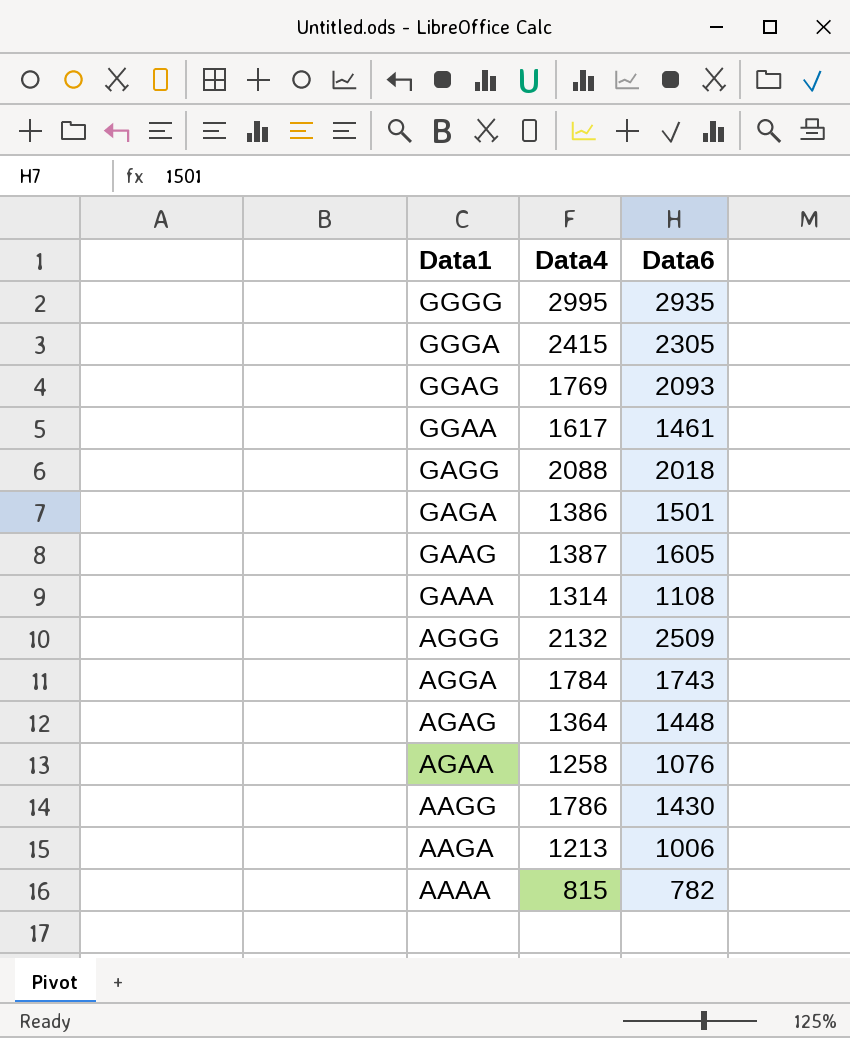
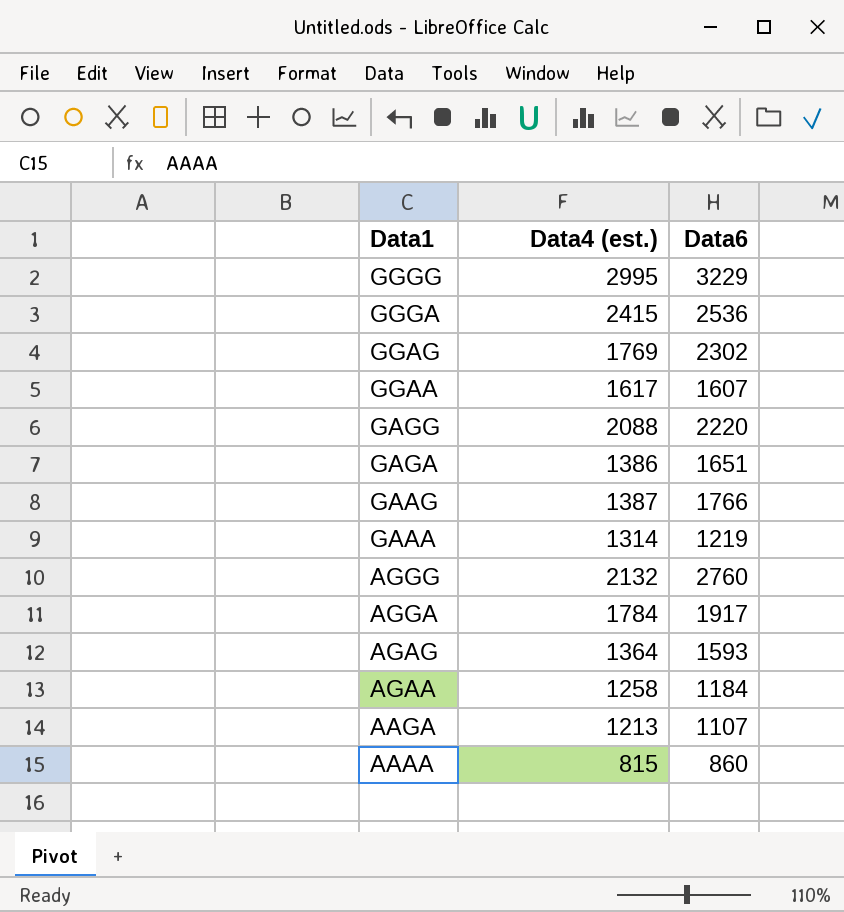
column name: Data4 -> Data4 (est.)
row AAGG: 1786 | 1430 -> none
GGGG | Data6: 2935 -> 3229
GGGA | Data6: 2305 -> 2536
GGAG | Data6: 2093 -> 2302
GGAA | Data6: 1461 -> 1607
GAGG | Data6: 2018 -> 2220
GAGA | Data6: 1501 -> 1651
GAAG | Data6: 1605 -> 1766
GAAA | Data6: 1108 -> 1219
AGGG | Data6: 2509 -> 2760
AGGA | Data6: 1743 -> 1917
AGAG | Data6: 1448 -> 1593
AGAA | Data6: 1076 -> 1184
AAGA | Data6: 1006 -> 1107
AAAA | Data6: 782 -> 860

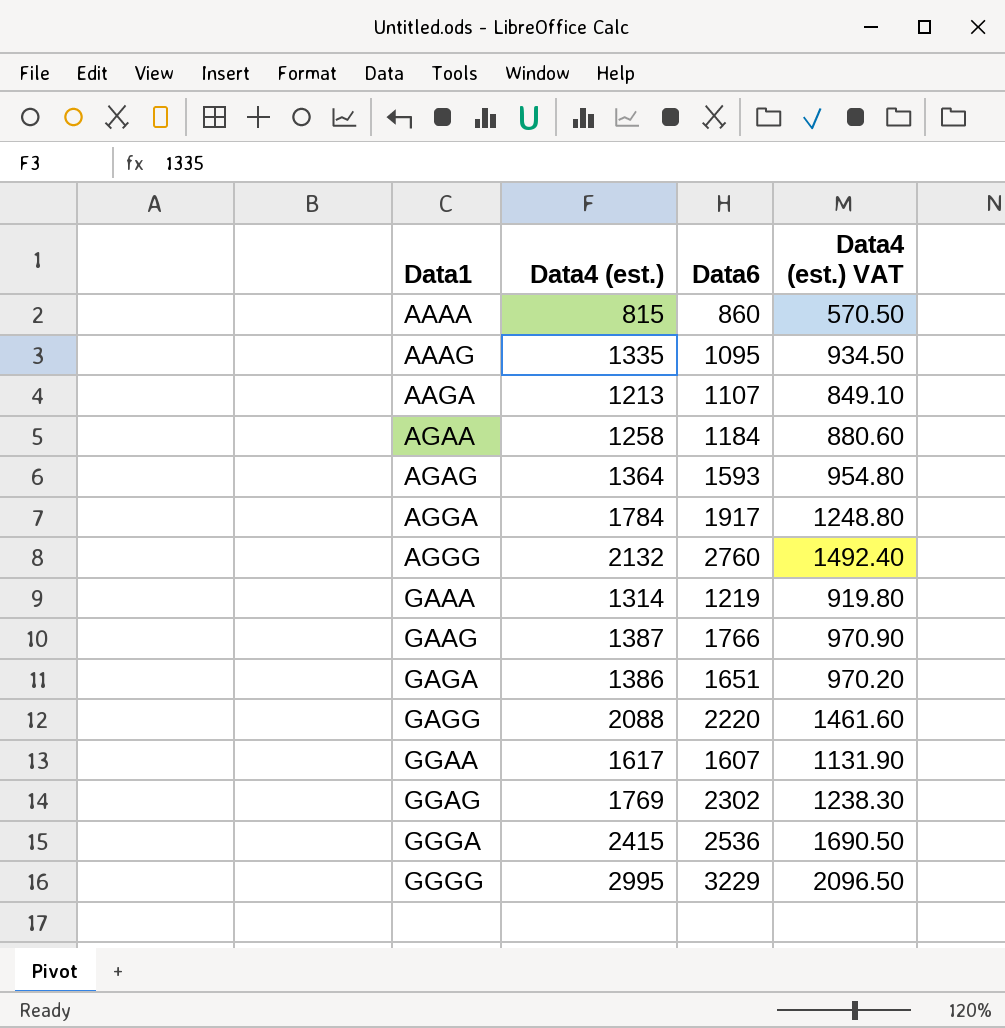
row order: Data1 descending -> Data1 ascending
column Data4 (est.) VAT | formula: none -> [Data4 (est.)] * 0.7
row AAAG: none -> 1335 | 1095 | 934.50

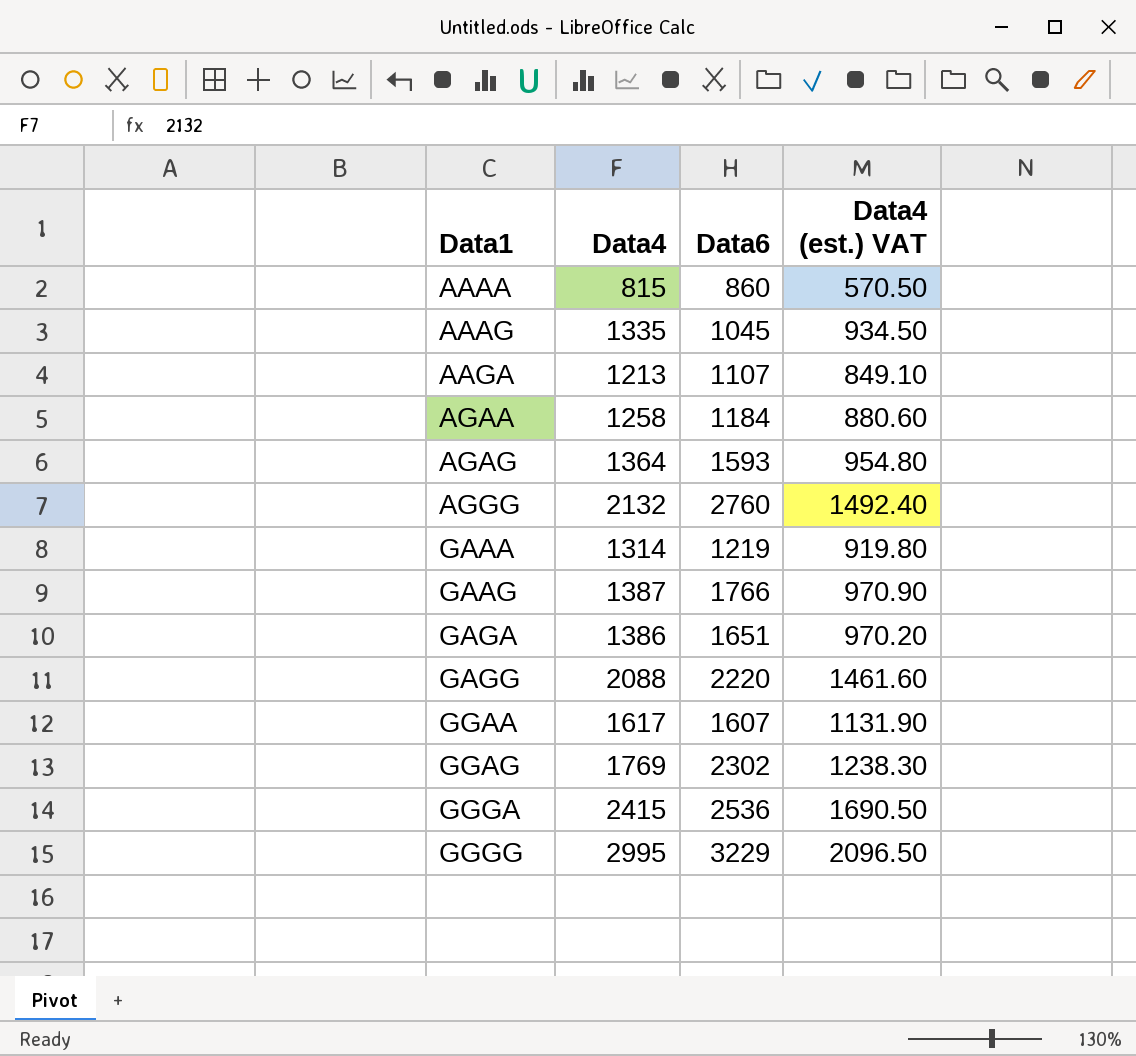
column name: Data4 (est.) -> Data4
row AGGA: 1784 | 1917 | 1248.80 -> none
AAAG | Data6: 1095 -> 1045

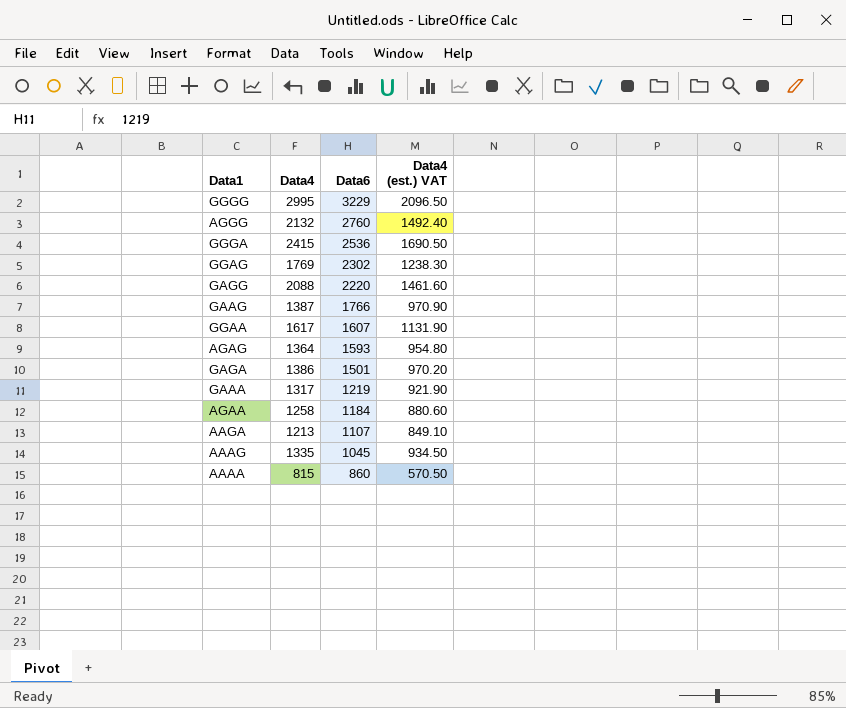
row order: Data1 ascending -> Data6 descending
GAGA | Data6: 1651 -> 1501
GAAA | Data4: 1314 -> 1317
GAAA | Data4 (est.) VAT: 919.80 -> 921.90

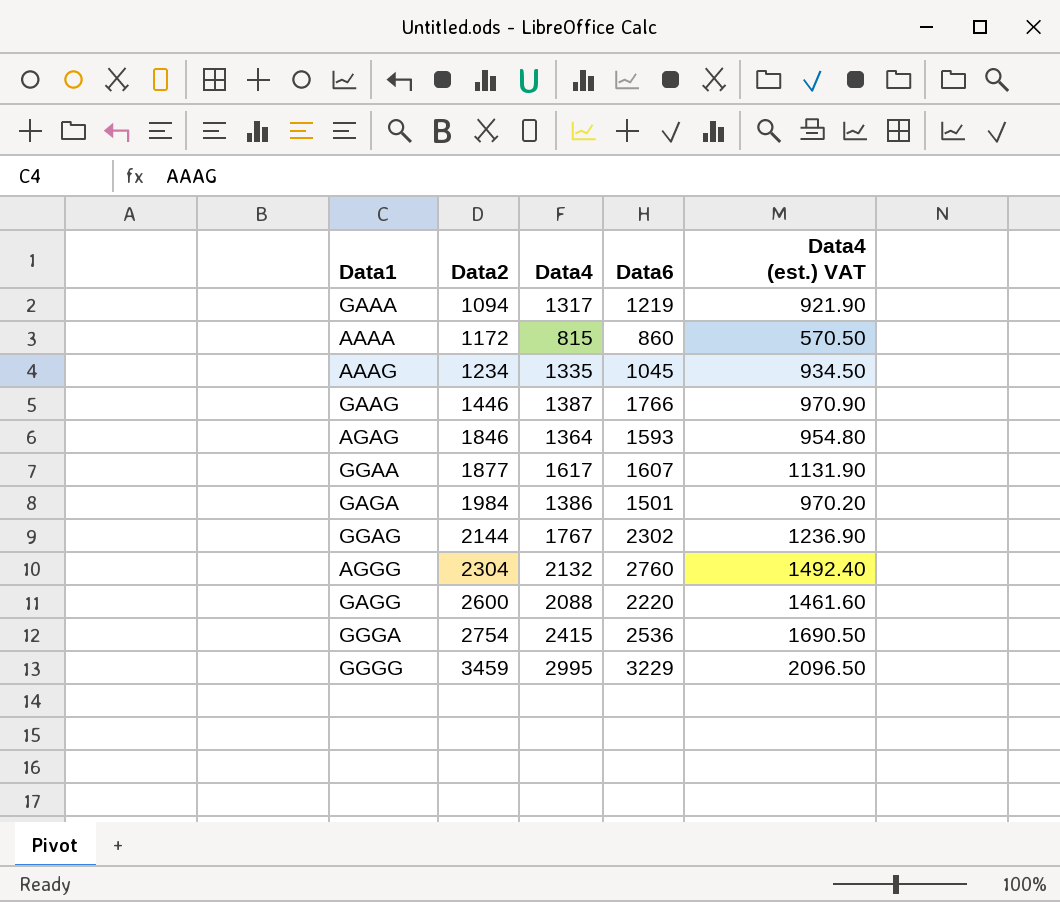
row order: Data6 descending -> Data2 ascending
column Data2 | position: none -> 2
row AGAA: 1258 | 1184 | 880.60 -> none
row AAGA: 1213 | 1107 | 849.10 -> none
GGAG | Data4: 1769 -> 1767
GGAG | Data4 (est.) VAT: 1238.30 -> 1236.90

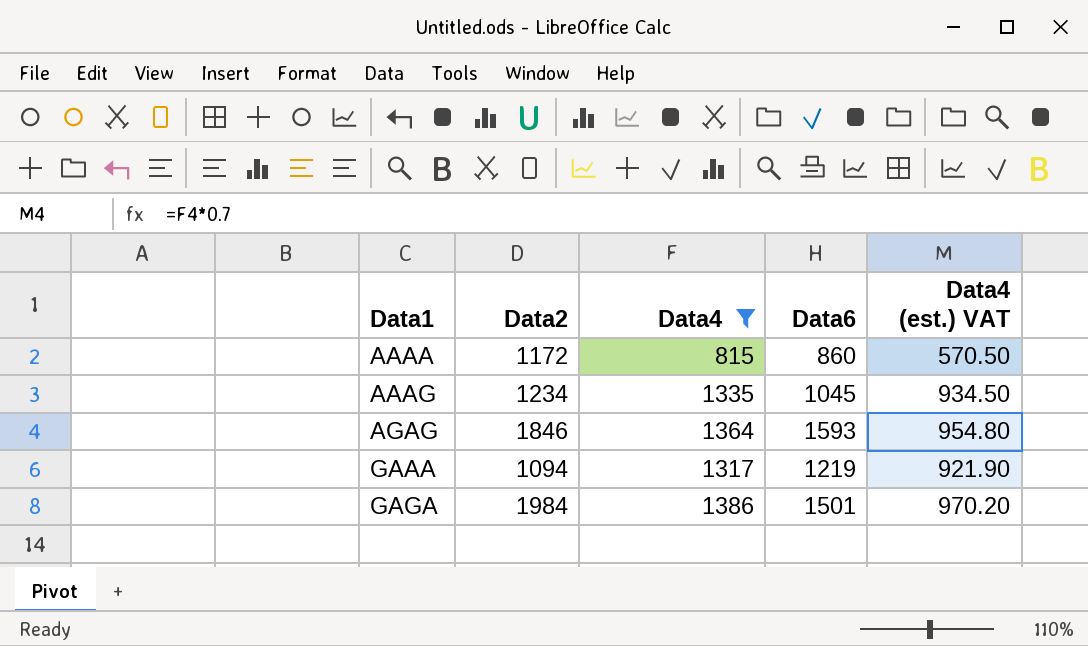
filter: none -> Data4 <= 1386
row order: Data2 ascending -> Data1 ascending

